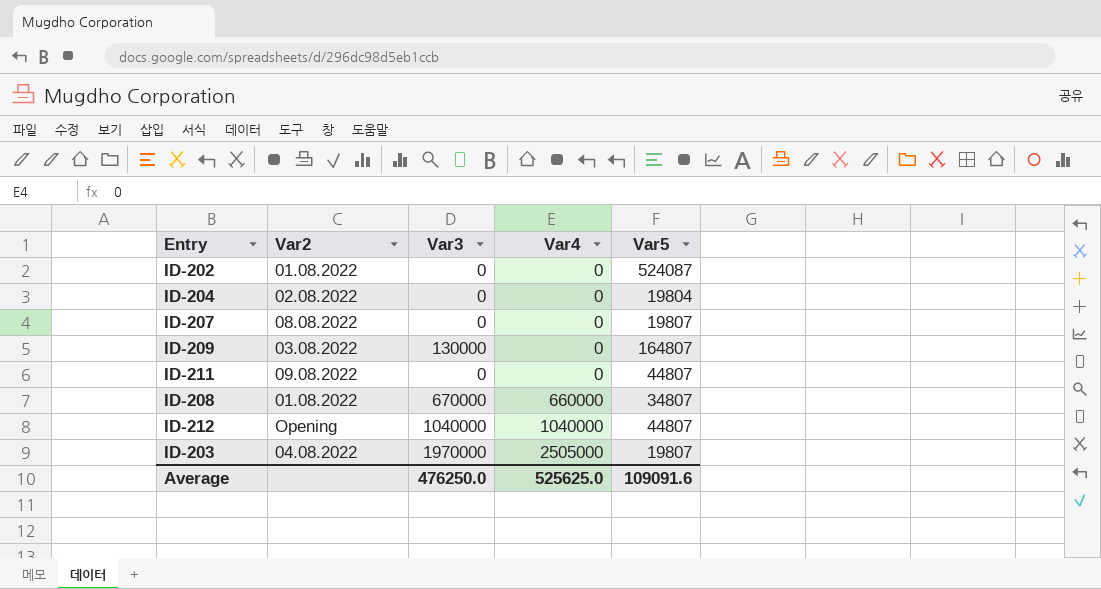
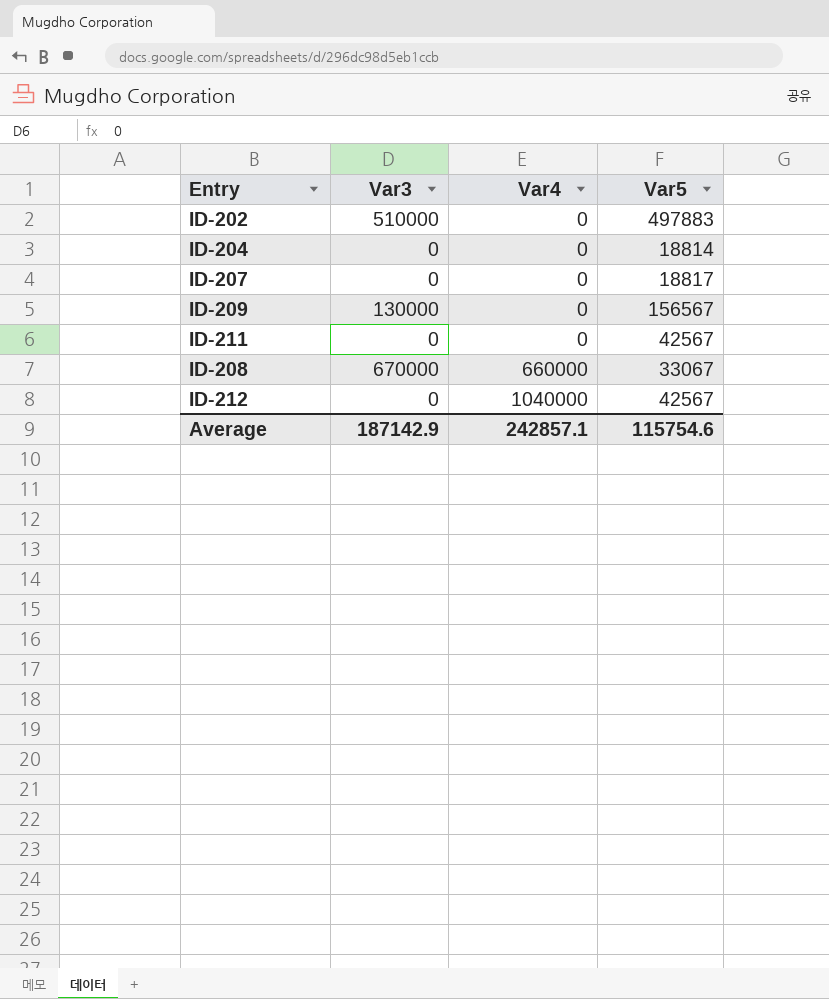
column Var2 | position: 2 -> none
row ID-203: 04.08.2022 | 1970000 | 2505000 | 19807 -> none
ID-202 | Var3: 0 -> 510000
ID-202 | Var5: 524087 -> 497883
ID-204 | Var5: 19804 -> 18814
ID-207 | Var5: 19807 -> 18817
ID-209 | Var5: 164807 -> 156567
ID-211 | Var5: 44807 -> 42567
ID-208 | Var5: 34807 -> 33067
ID-212 | Var3: 1040000 -> 0
ID-212 | Var5: 44807 -> 42567
Average | Var3: 476250.0 -> 187142.9
Average | Var4: 525625.0 -> 242857.1
Average | Var5: 109091.6 -> 115754.6

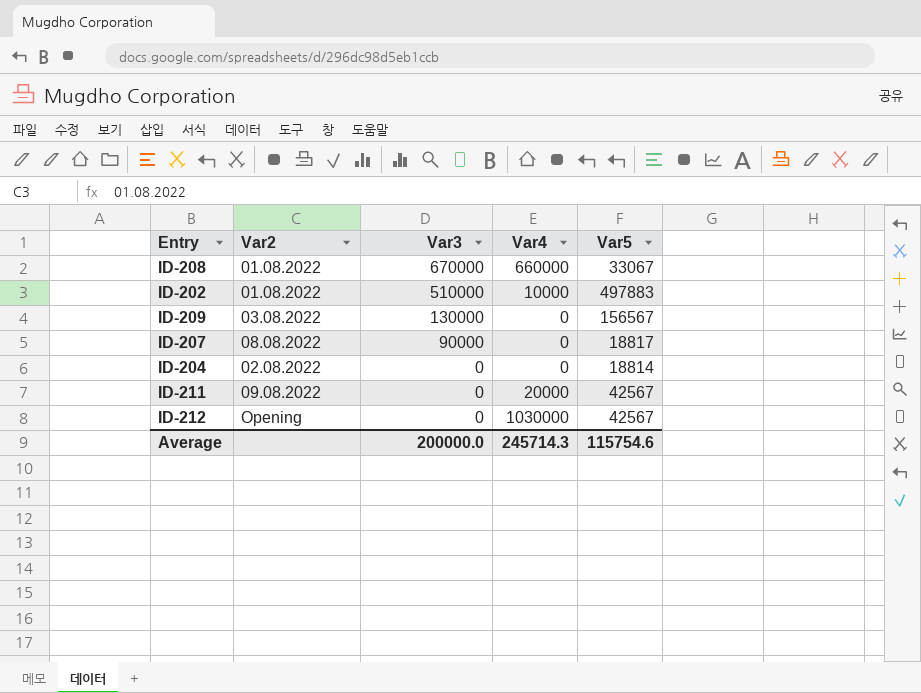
row order: Var4 ascending -> Var3 descending
column Var2 | position: none -> 2
ID-202 | Var4: 0 -> 10000
ID-207 | Var3: 0 -> 90000
ID-211 | Var4: 0 -> 20000
ID-212 | Var4: 1040000 -> 1030000
Average | Var3: 187142.9 -> 200000.0
Average | Var4: 242857.1 -> 245714.3

